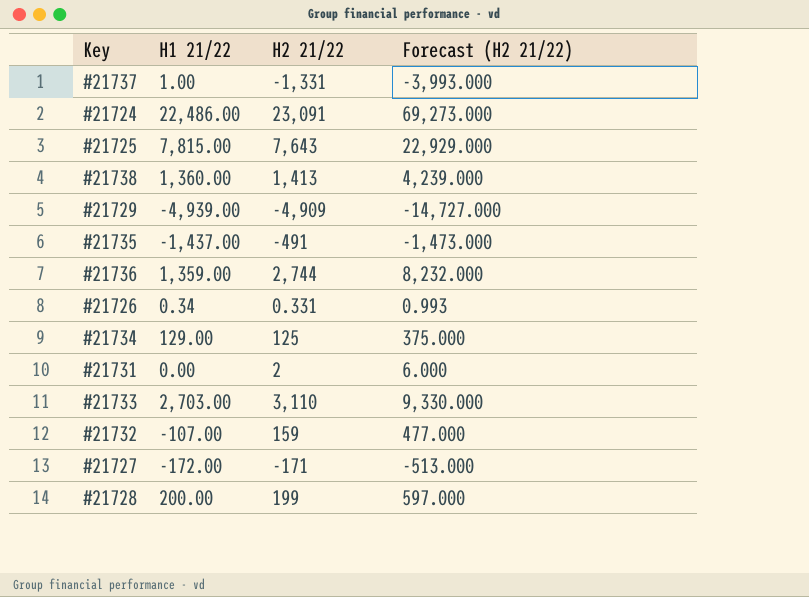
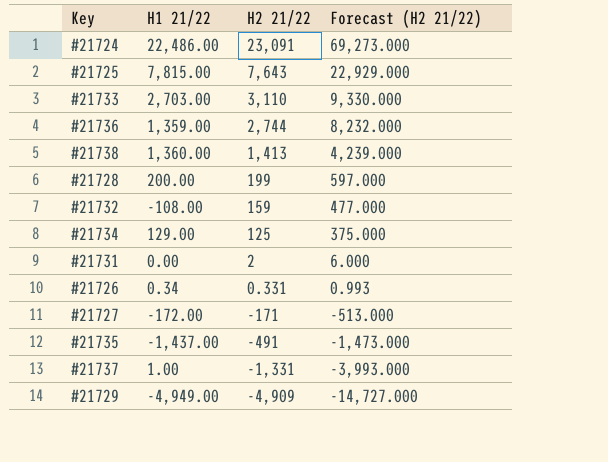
row order: none -> H2 21/22 descending
#21732 | H1 21/22: -107.00 -> -108.00
#21729 | H1 21/22: -4,939.00 -> -4,949.00

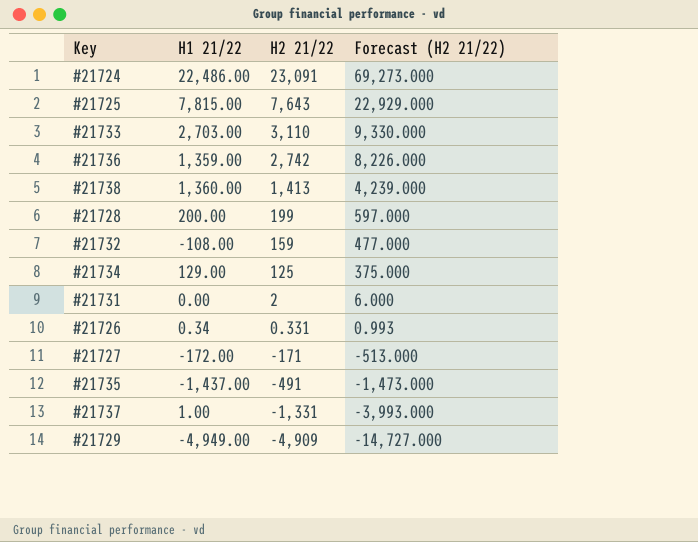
#21736 | H2 21/22: 2,744 -> 2,742
#21736 | Forecast (H2 21/22): 8,232.000 -> 8,226.000

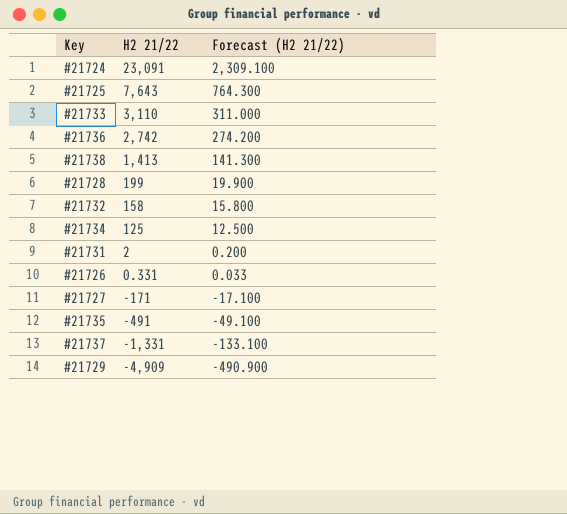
column H1 21/22 | position: 2 -> none
column Forecast (H2 21/22) | formula: [H2 21/22] * 3 -> [H2 21/22] * 0.1
#21732 | H2 21/22: 159 -> 158

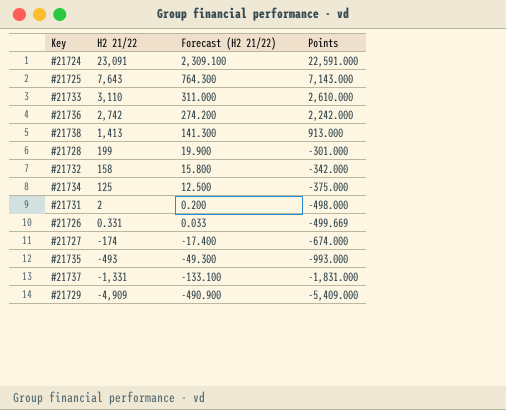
column Points | formula: none -> [H2 21/22] - 500
#21727 | H2 21/22: -171 -> -174
#21727 | Forecast (H2 21/22): -17.100 -> -17.400
#21735 | H2 21/22: -491 -> -493
#21735 | Forecast (H2 21/22): -49.100 -> -49.300

